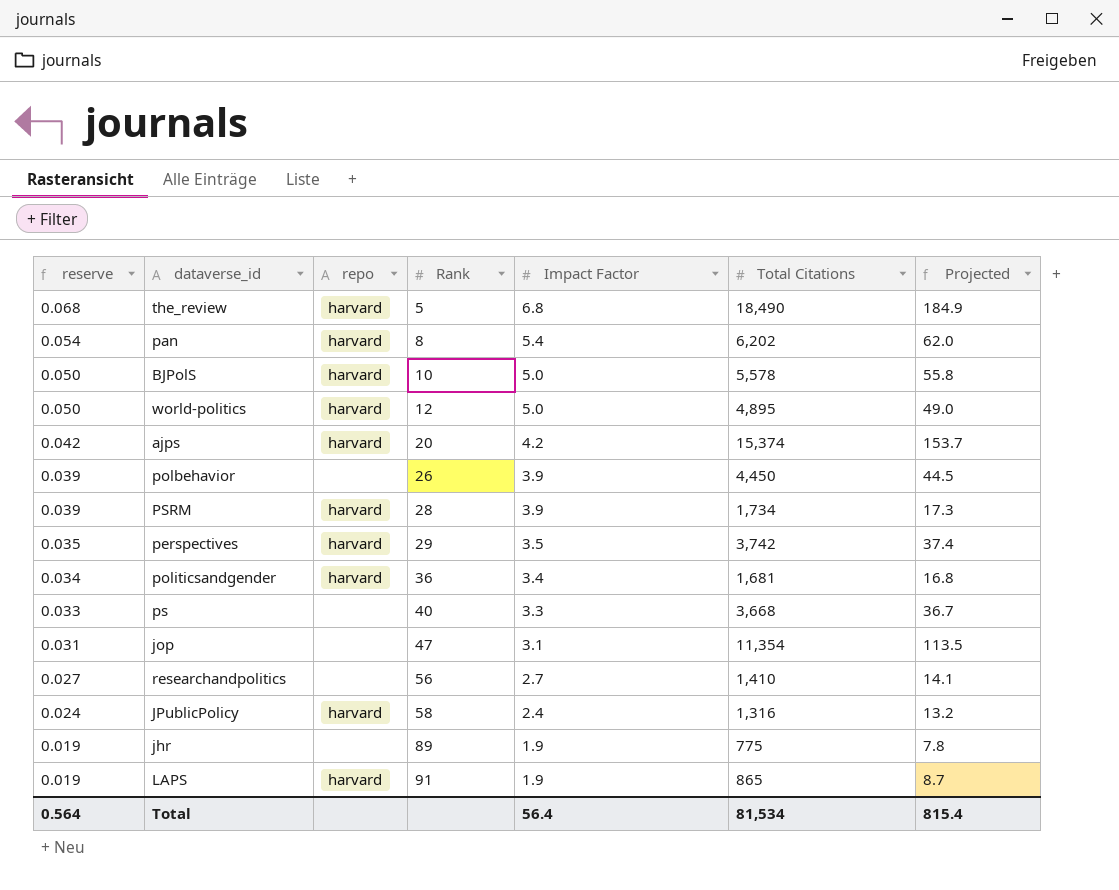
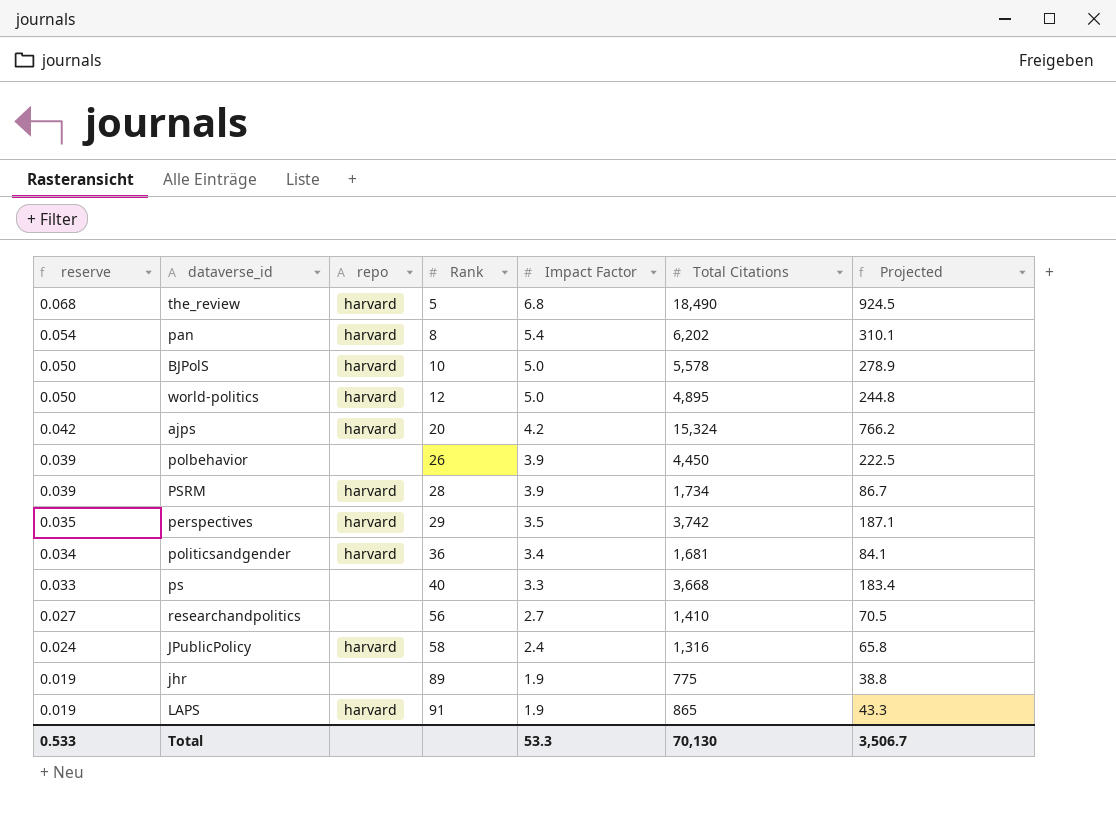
column Projected | formula: [Total Citations] * 0.01 -> [Total Citations] * 0.05
row jop: 0.031 | none | 47 | 3.1 | 11,354 | 113.5 -> none
ajps | Total Citations: 15,374 -> 15,324
Total | reserve: 0.564 -> 0.533
Total | Impact Factor: 56.4 -> 53.3
Total | Total Citations: 81,534 -> 70,130
Total | Projected: 815.4 -> 3,506.7

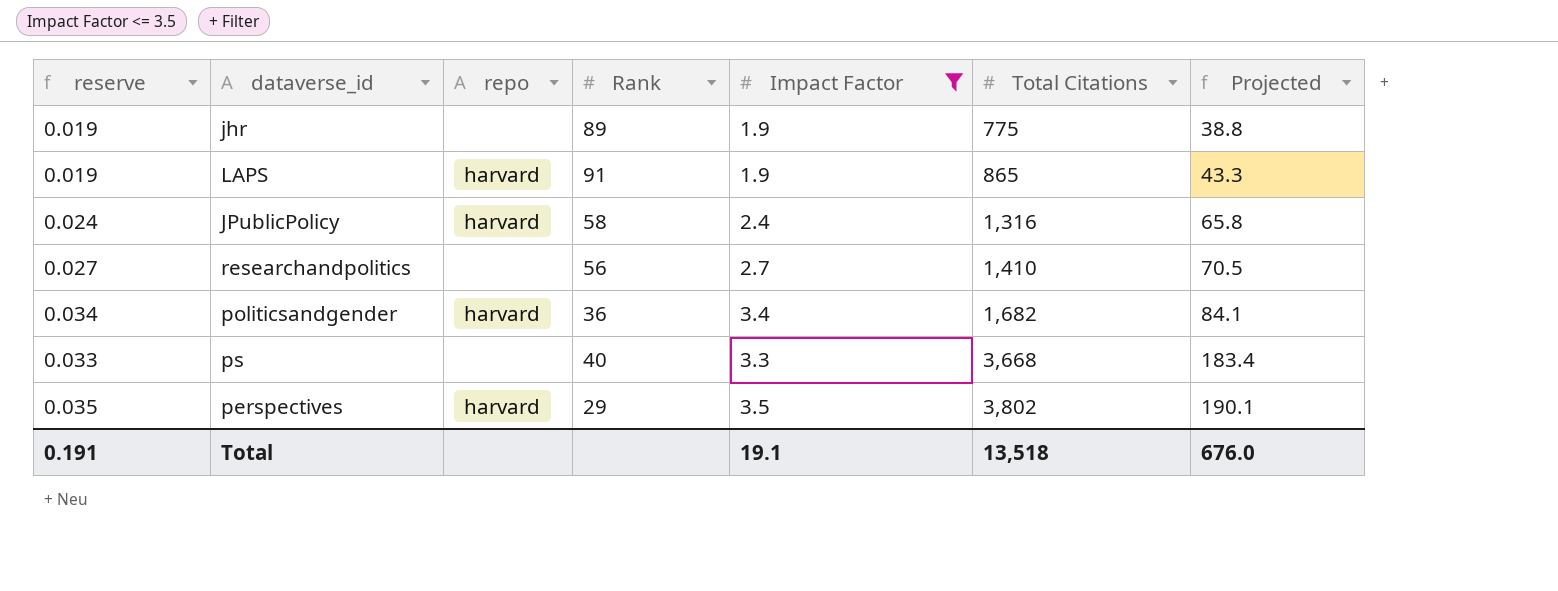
filter: none -> Impact Factor <= 3.5
row order: reserve descending -> Total Citations ascending
politicsandgender | Total Citations: 1,681 -> 1,682
perspectives | Total Citations: 3,742 -> 3,802
perspectives | Projected: 187.1 -> 190.1
Total | reserve: 0.533 -> 0.191
Total | Impact Factor: 53.3 -> 19.1
Total | Total Citations: 70,130 -> 13,518
Total | Projected: 3,506.7 -> 676.0

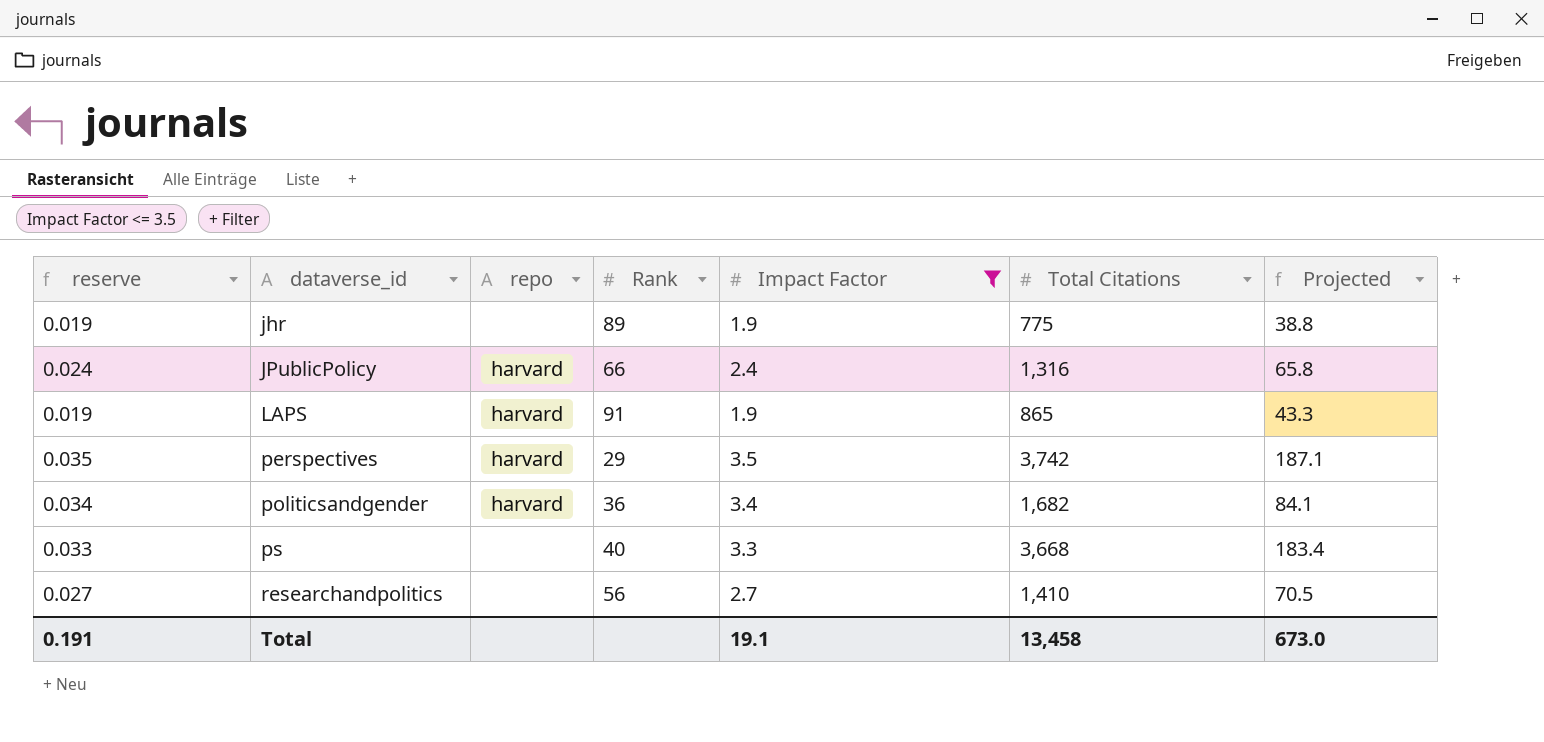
row order: Total Citations ascending -> dataverse_id ascending
JPublicPolicy | Rank: 58 -> 66
perspectives | Total Citations: 3,802 -> 3,742
perspectives | Projected: 190.1 -> 187.1
Total | Total Citations: 13,518 -> 13,458
Total | Projected: 676.0 -> 673.0

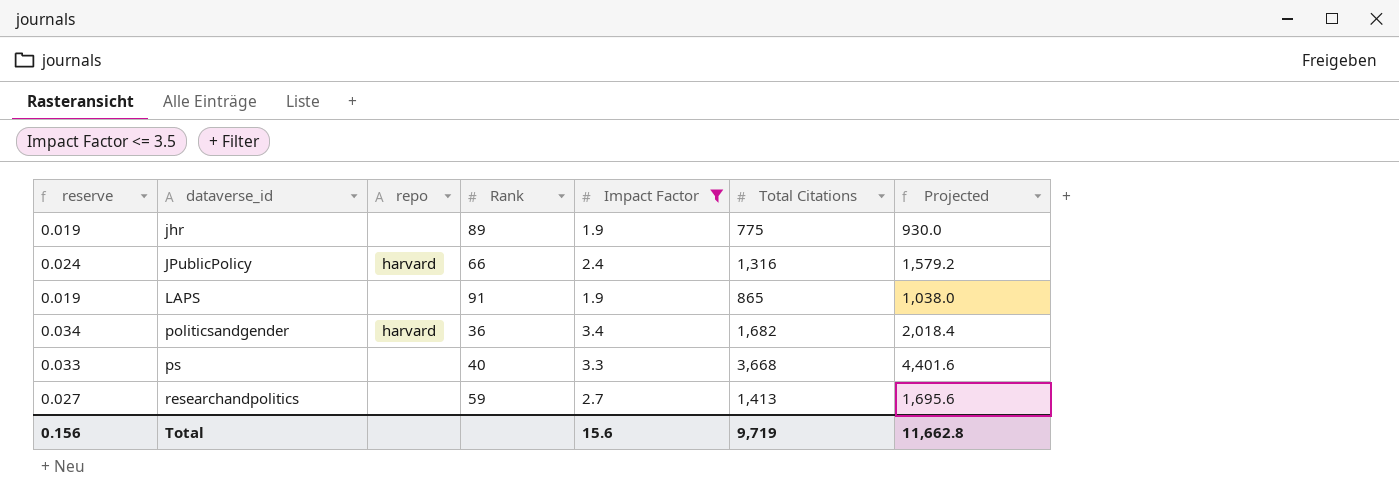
column Projected | formula: [Total Citations] * 0.05 -> [Total Citations] * 1.2
row perspectives: 0.035 | harvard | 29 | 3.5 | 3,742 | 187.1 -> none
LAPS | repo: harvard -> none
researchandpolitics | Rank: 56 -> 59
researchandpolitics | Total Citations: 1,410 -> 1,413
Total | reserve: 0.191 -> 0.156
Total | Impact Factor: 19.1 -> 15.6
Total | Total Citations: 13,458 -> 9,719
Total | Projected: 673.0 -> 11,662.8

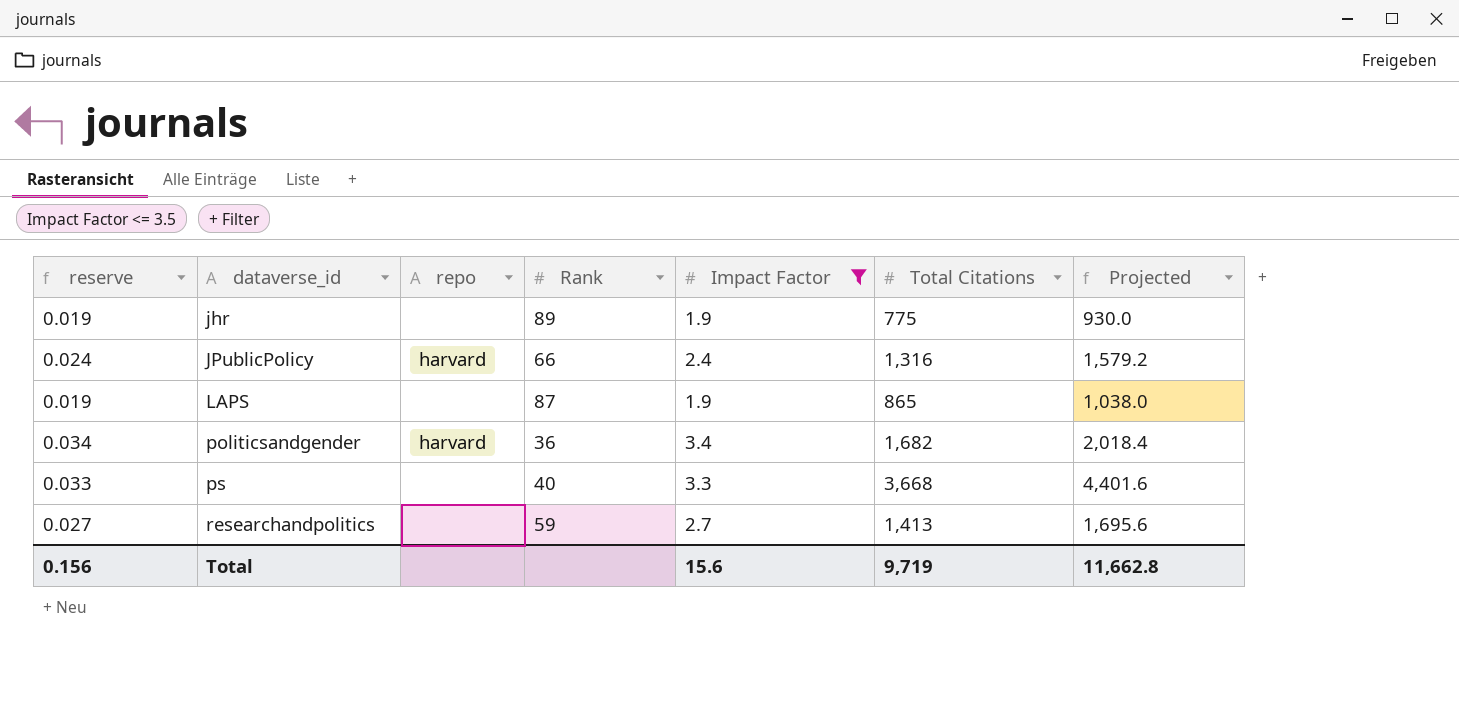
LAPS | Rank: 91 -> 87

